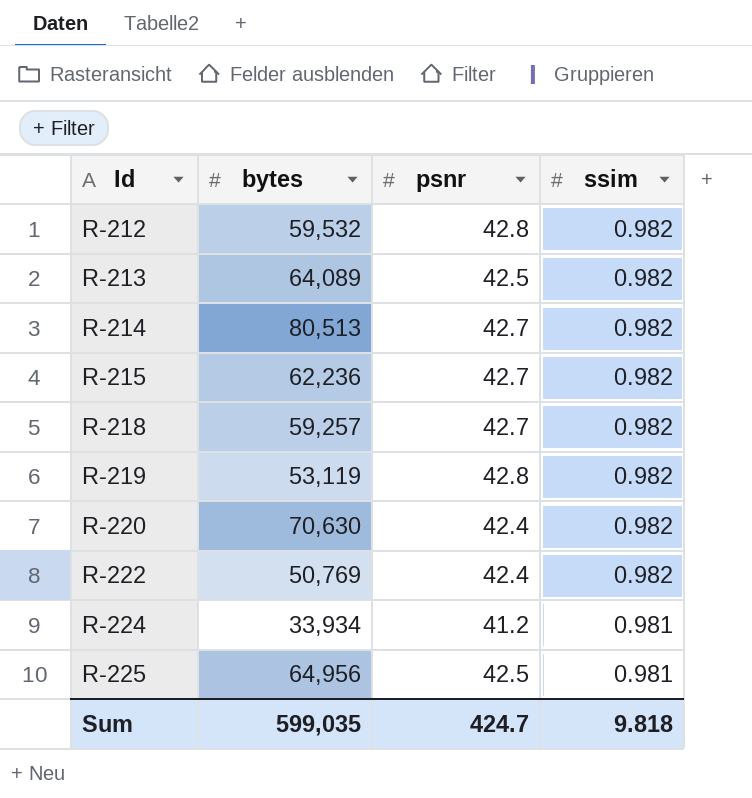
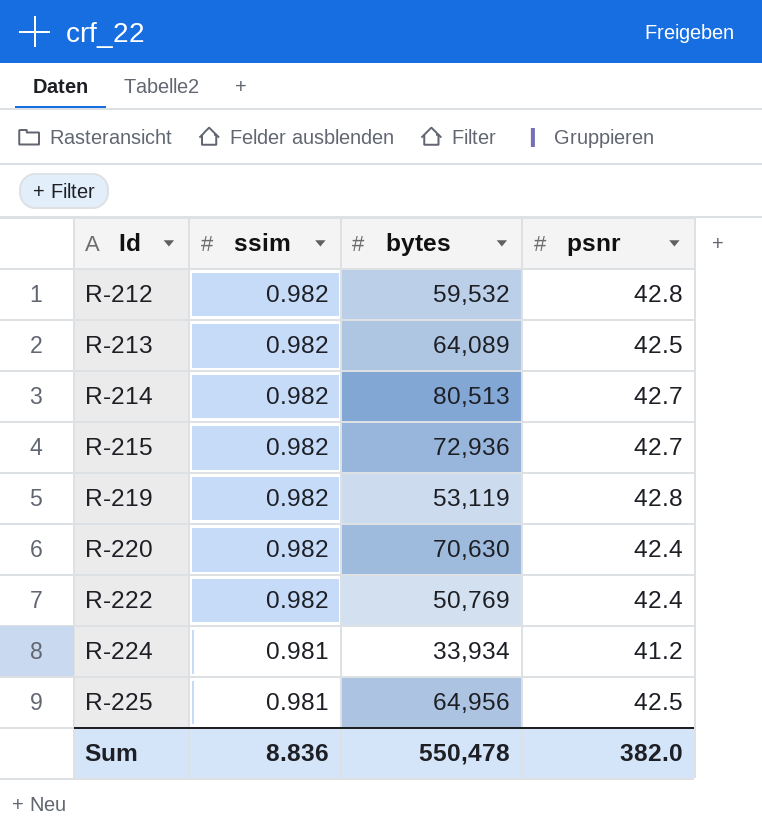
column ssim | position: 4 -> 2
row R-218: 59,257 | 42.7 | 0.982 -> none
R-215 | bytes: 62,236 -> 72,936
Sum | ssim: 9.818 -> 8.836
Sum | bytes: 599,035 -> 550,478
Sum | psnr: 424.7 -> 382.0

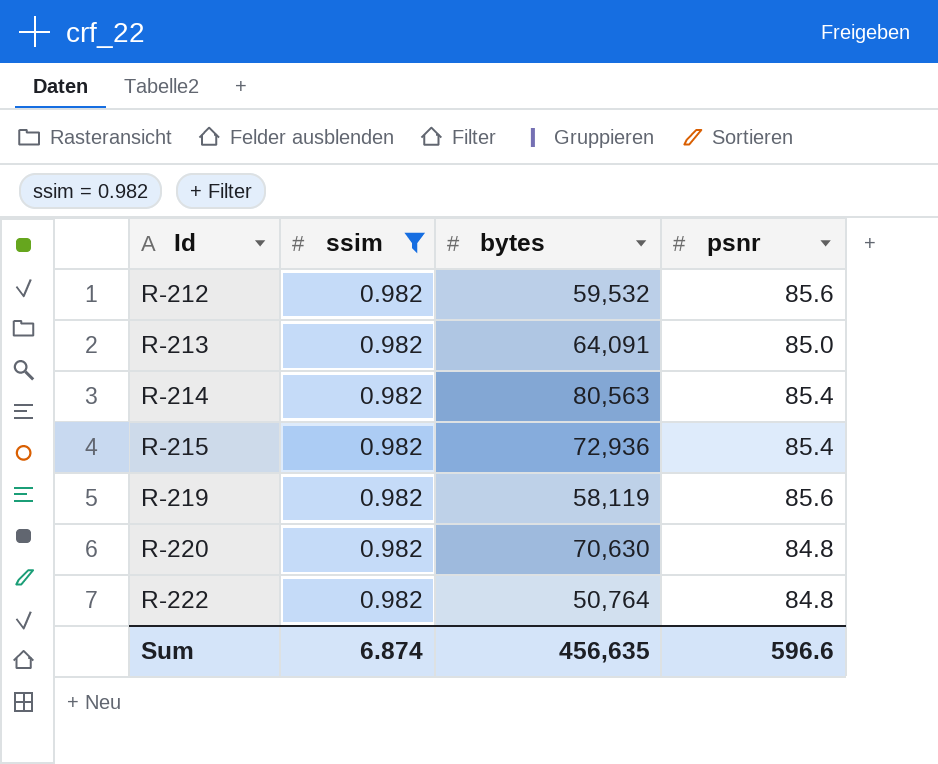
filter: none -> ssim = 0.982
R-212 | psnr: 42.8 -> 85.6
R-213 | bytes: 64,089 -> 64,091
R-213 | psnr: 42.5 -> 85.0
R-214 | bytes: 80,513 -> 80,563
R-214 | psnr: 42.7 -> 85.4
R-215 | psnr: 42.7 -> 85.4
R-219 | bytes: 53,119 -> 58,119
R-219 | psnr: 42.8 -> 85.6
R-220 | psnr: 42.4 -> 84.8
R-222 | bytes: 50,769 -> 50,764
R-222 | psnr: 42.4 -> 84.8
Sum | ssim: 8.836 -> 6.874
Sum | bytes: 550,478 -> 456,635
Sum | psnr: 382.0 -> 596.6

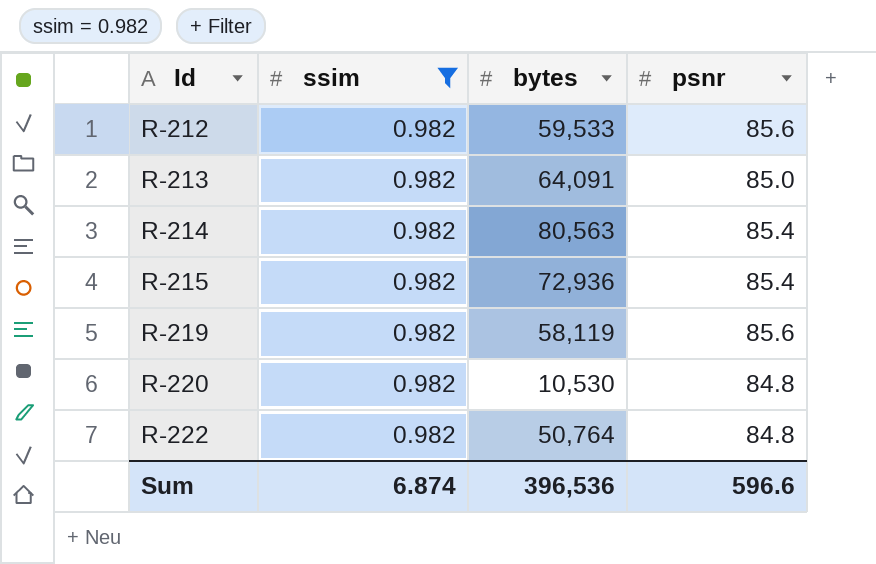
R-212 | bytes: 59,532 -> 59,533
R-220 | bytes: 70,630 -> 10,530
Sum | bytes: 456,635 -> 396,536

